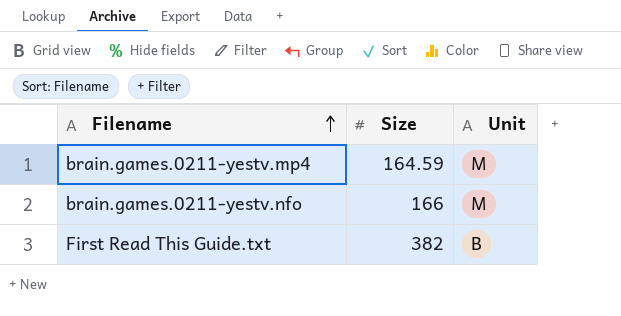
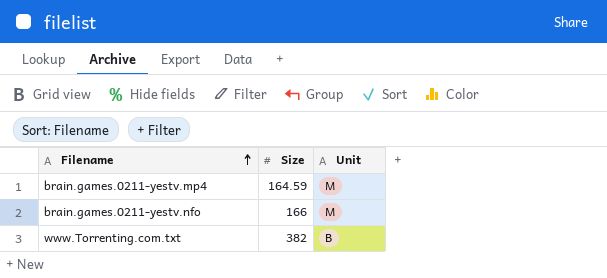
row First Read This Guide.txt: 382 | B -> none
row www.Torrenting.com.txt: none -> 382 | B

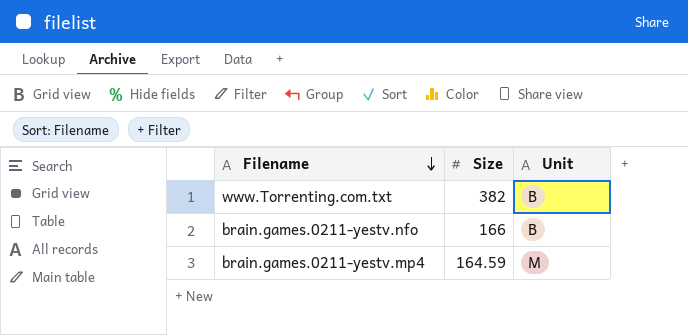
row order: Filename ascending -> Filename descending
brain.games.0211-yestv.nfo | Unit: M -> B

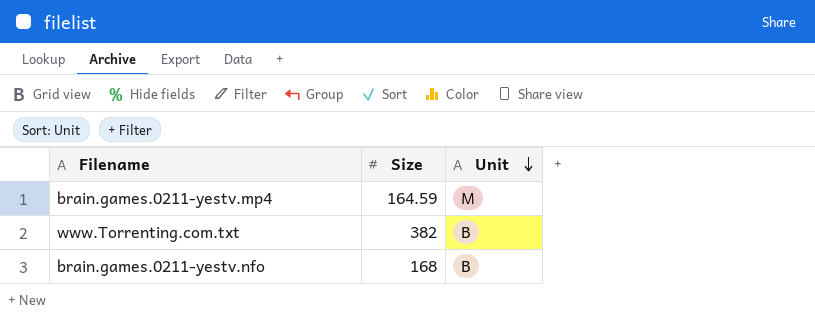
row order: Filename descending -> Unit descending
brain.games.0211-yestv.nfo | Size: 166 -> 168

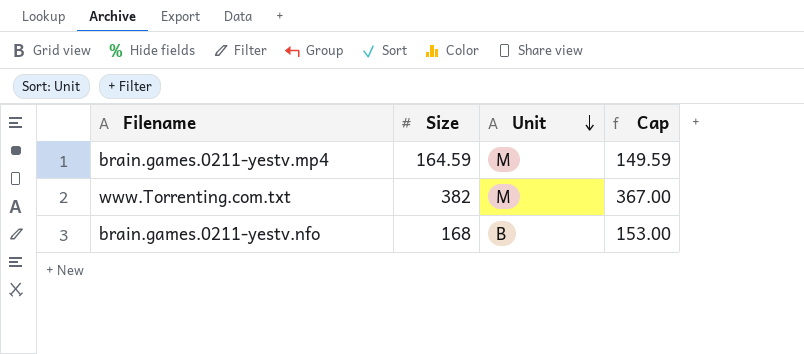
column Cap | formula: none -> [Size] - 15
www.Torrenting.com.txt | Unit: B -> M

